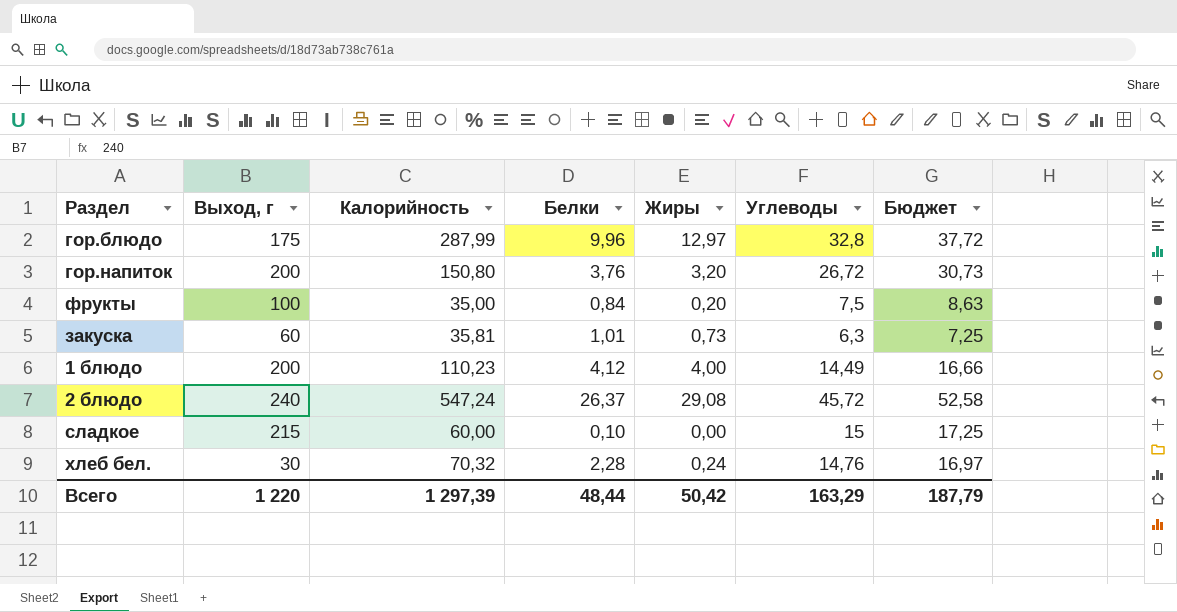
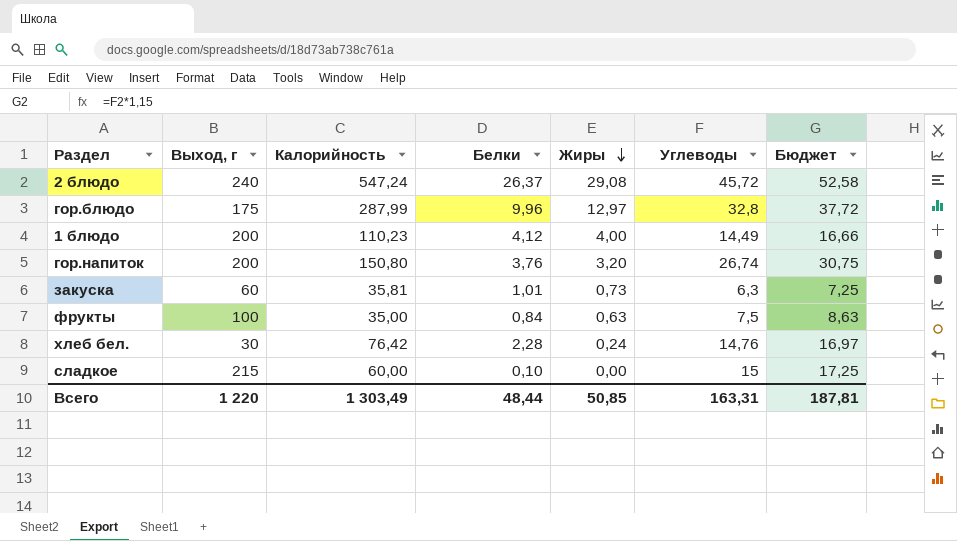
row order: none -> Жиры descending
гор.напиток | Углеводы: 26,72 -> 26,74
гор.напиток | Бюджет: 30,73 -> 30,75
фрукты | Жиры: 0,20 -> 0,63
хлеб бел. | Калорийность: 70,32 -> 76,42
Всего | Калорийность: 1 297,39 -> 1 303,49
Всего | Жиры: 50,42 -> 50,85
Всего | Углеводы: 163,29 -> 163,31
Всего | Бюджет: 187,79 -> 187,81

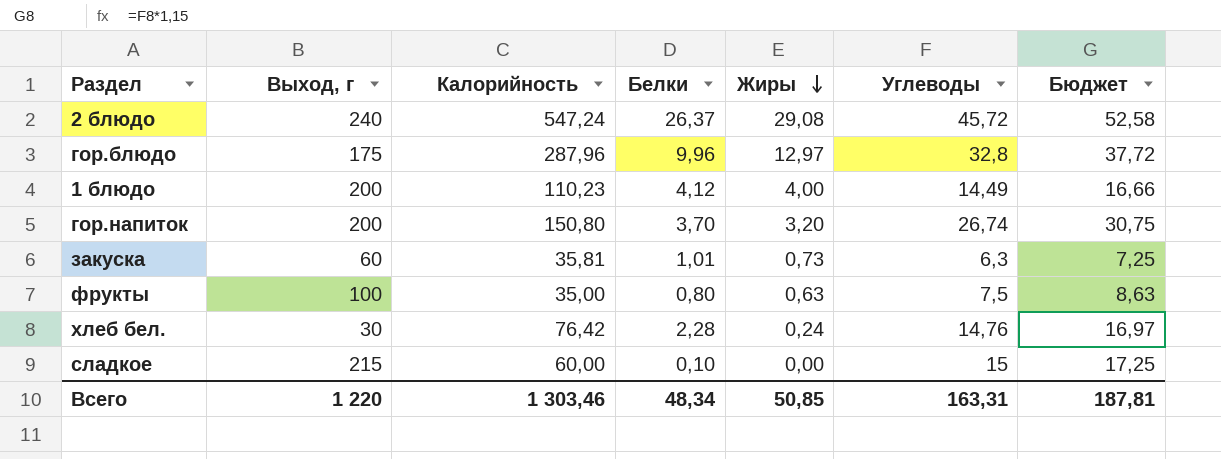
гор.блюдо | Калорийность: 287,99 -> 287,96
гор.напиток | Белки: 3,76 -> 3,70
фрукты | Белки: 0,84 -> 0,80
Всего | Калорийность: 1 303,49 -> 1 303,46
Всего | Белки: 48,44 -> 48,34

